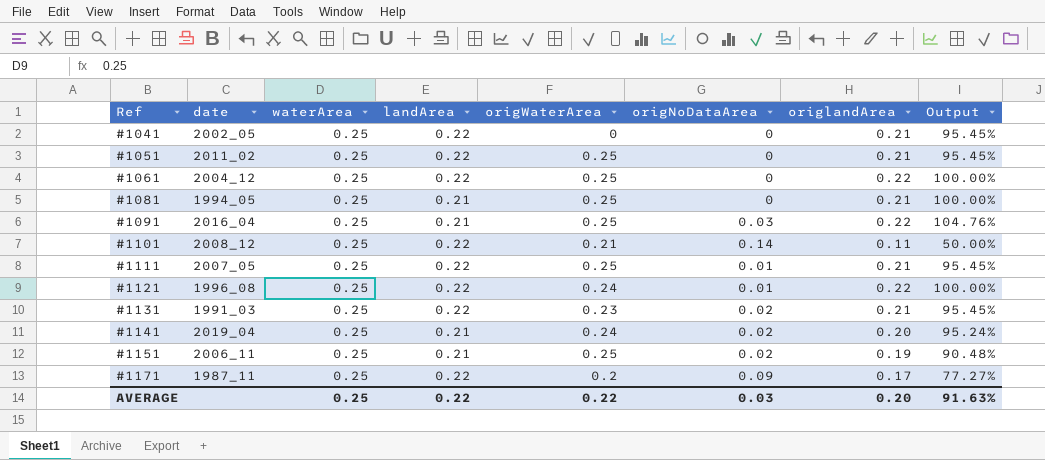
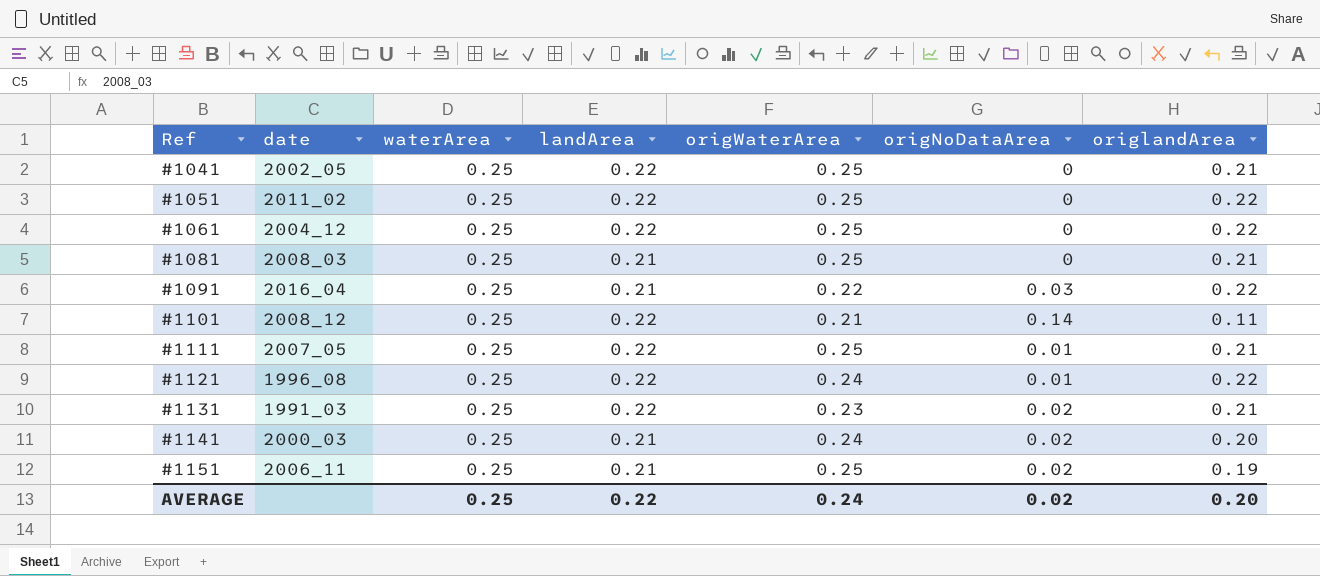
column Output | formula: [origlandArea] / [landArea] -> none
row #1171: 1987_11 | 0.25 | 0.22 | 0.2 | 0.09 | 0.17 | 77.27% -> none
#1041 | origWaterArea: 0 -> 0.25
#1051 | origlandArea: 0.21 -> 0.22
#1081 | date: 1994_05 -> 2008_03
#1091 | origWaterArea: 0.25 -> 0.22
#1141 | date: 2019_04 -> 2000_03
AVERAGE | origWaterArea: 0.22 -> 0.24
AVERAGE | origNoDataArea: 0.03 -> 0.02

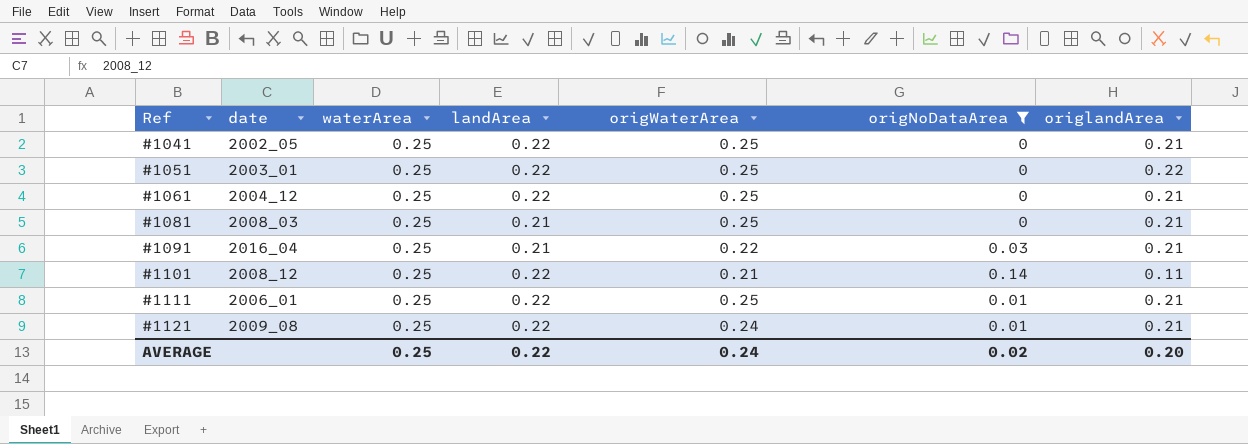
filter: none -> origNoDataArea != 0.02
#1051 | date: 2011_02 -> 2003_01
#1061 | origlandArea: 0.22 -> 0.21
#1091 | origlandArea: 0.22 -> 0.21
#1111 | date: 2007_05 -> 2006_01
#1121 | date: 1996_08 -> 2009_08
#1121 | origlandArea: 0.22 -> 0.21

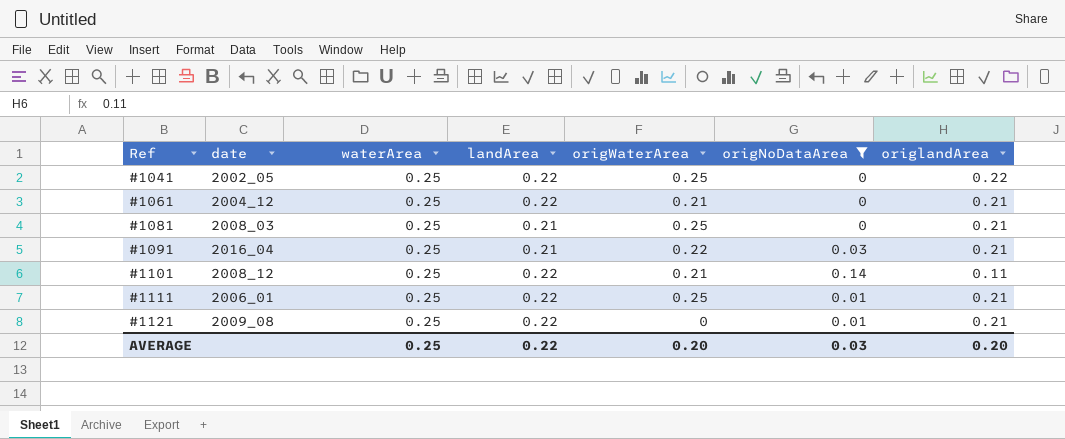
row #1051: 2003_01 | 0.25 | 0.22 | 0.25 | 0 | 0.22 -> none
#1041 | origlandArea: 0.21 -> 0.22
#1061 | origWaterArea: 0.25 -> 0.21
#1121 | origWaterArea: 0.24 -> 0
AVERAGE | origWaterArea: 0.24 -> 0.20
AVERAGE | origNoDataArea: 0.02 -> 0.03

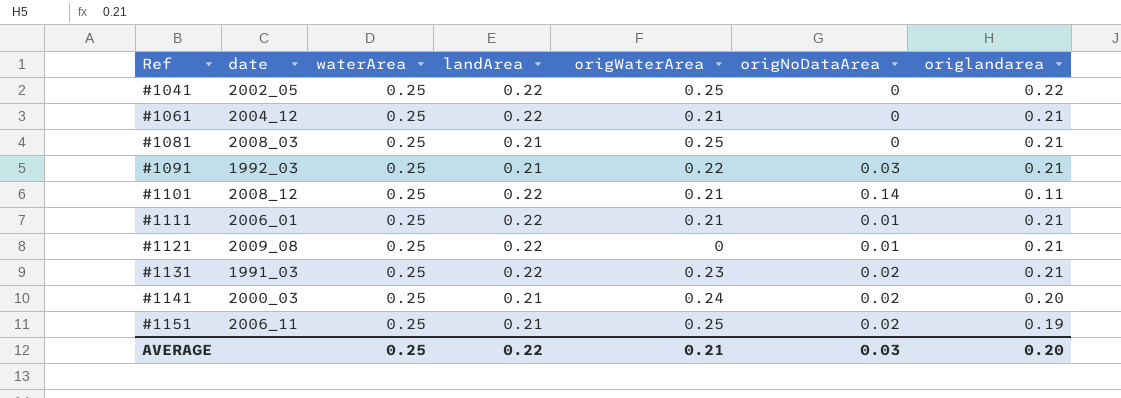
filter: origNoDataArea != 0.02 -> none
column name: origlandArea -> origlandarea
#1091 | date: 2016_04 -> 1992_03
#1111 | origWaterArea: 0.25 -> 0.21
AVERAGE | origWaterArea: 0.20 -> 0.21

